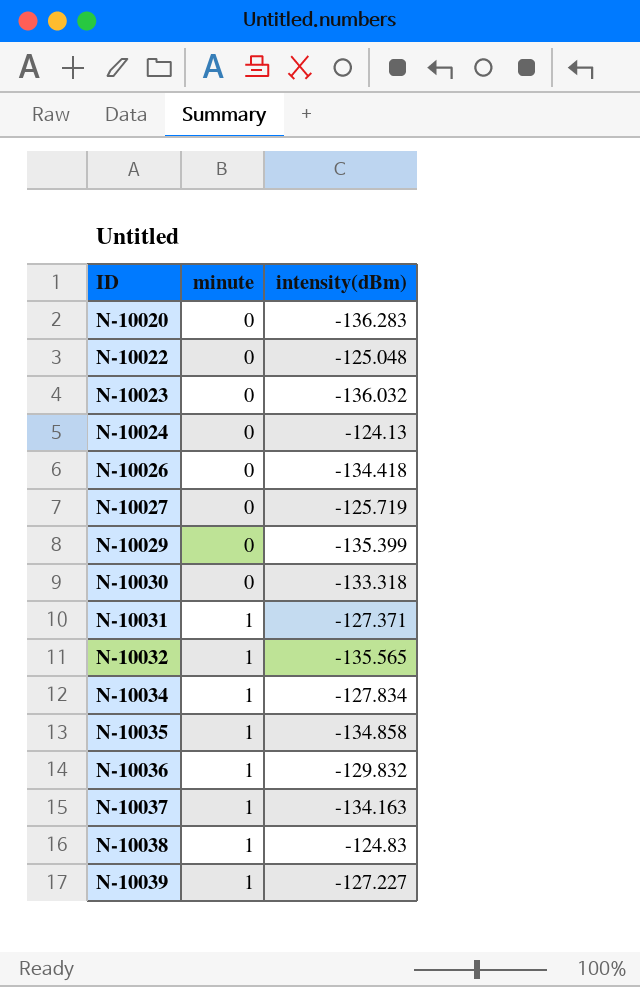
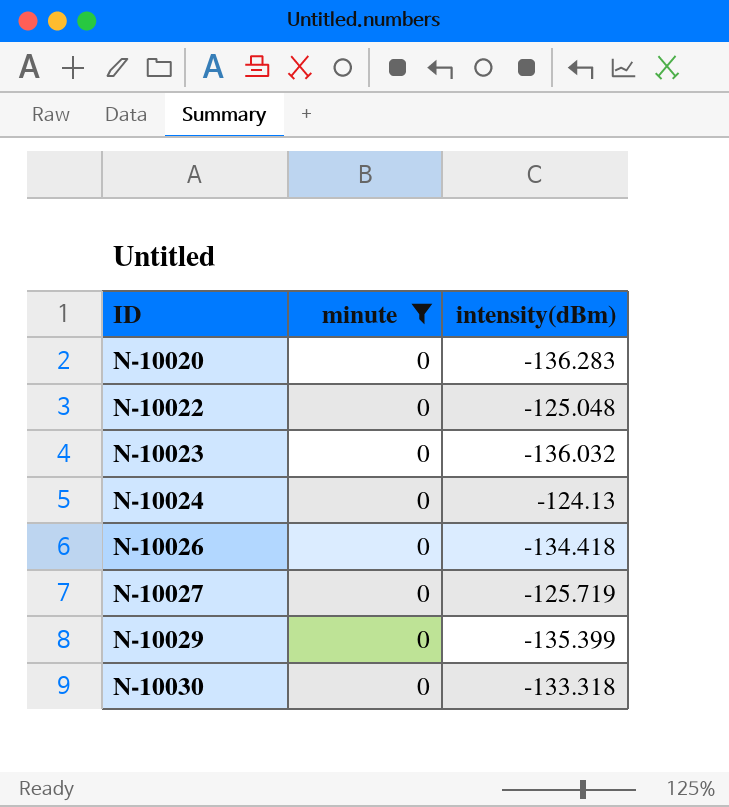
filter: none -> minute = 0

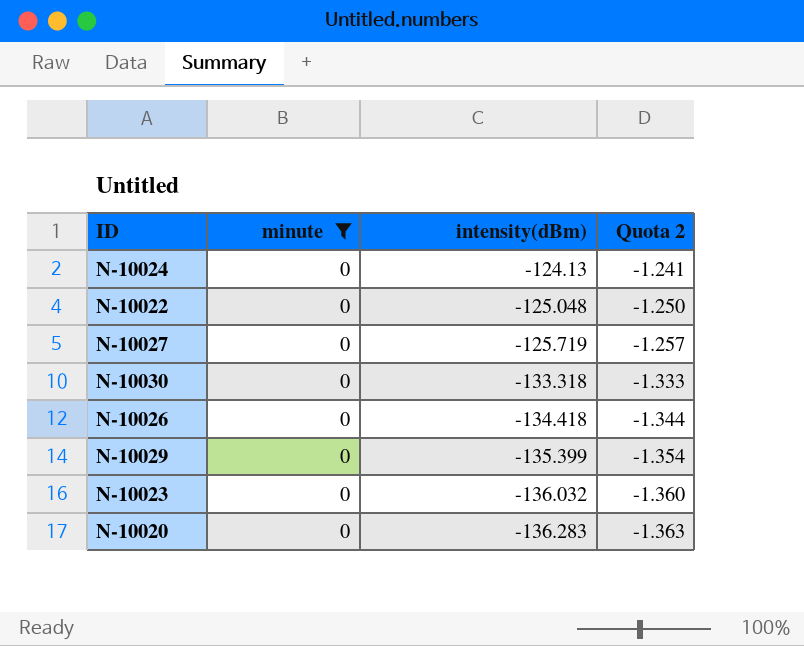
row order: ID ascending -> intensity(dBm) descending
column Quota 2 | formula: none -> [intensity(dBm)] * 0.01

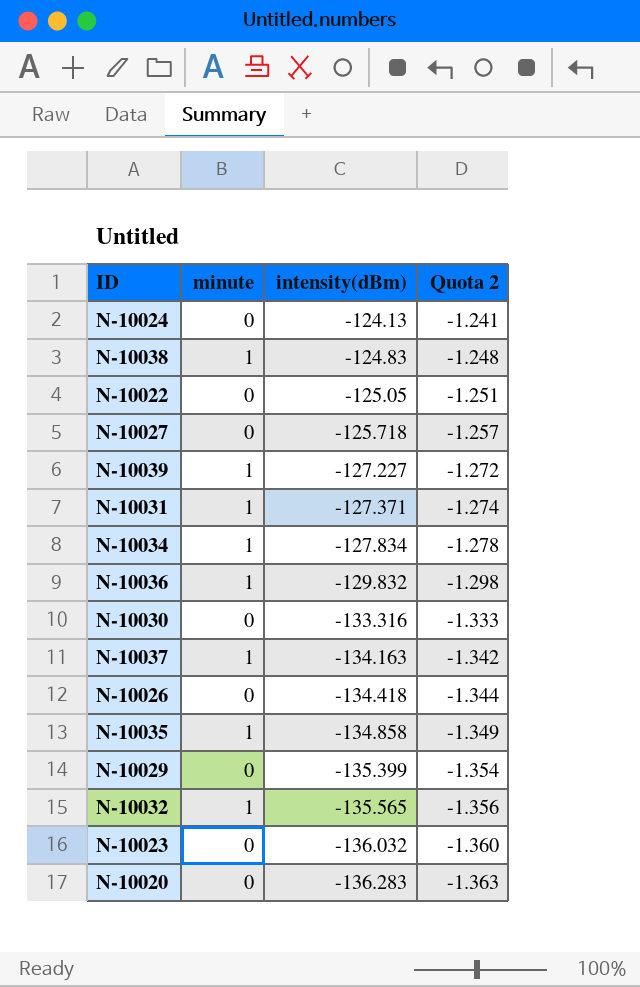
filter: minute = 0 -> none
N-10022 | intensity(dBm): -125.048 -> -125.05
N-10022 | Quota 2: -1.250 -> -1.251
N-10027 | intensity(dBm): -125.719 -> -125.718
N-10030 | intensity(dBm): -133.318 -> -133.316

